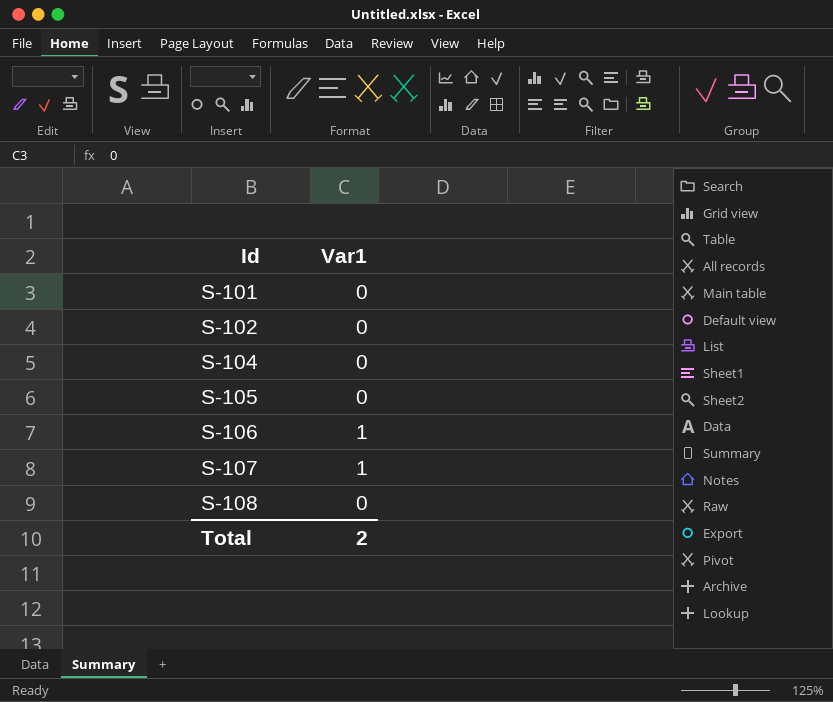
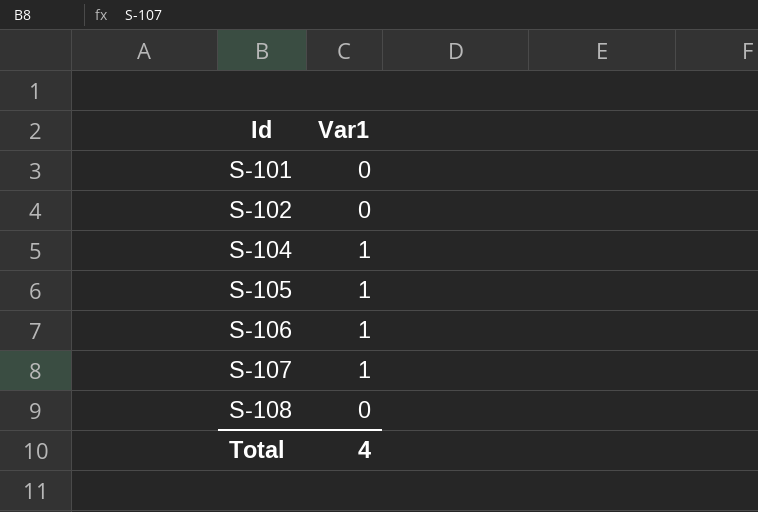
S-104 | Var1: 0 -> 1
S-105 | Var1: 0 -> 1
Total | Var1: 2 -> 4

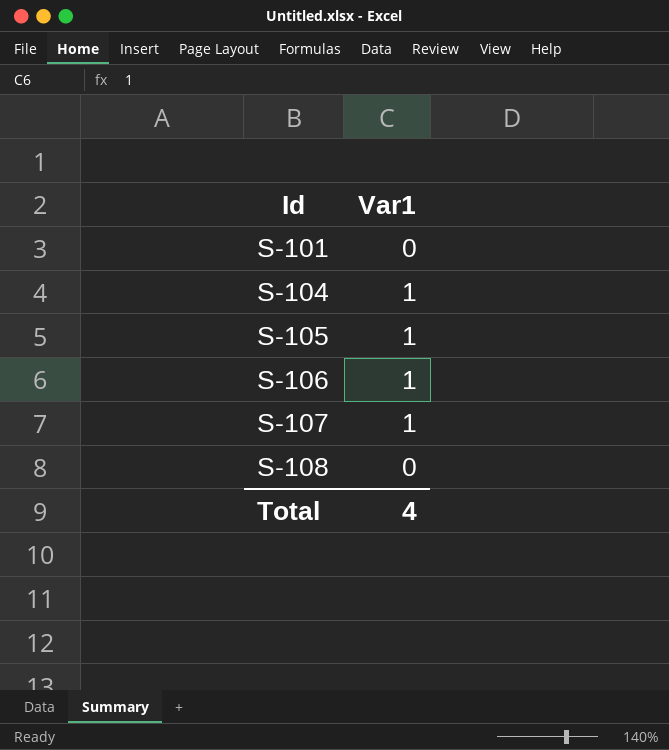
row S-102: 0 -> none

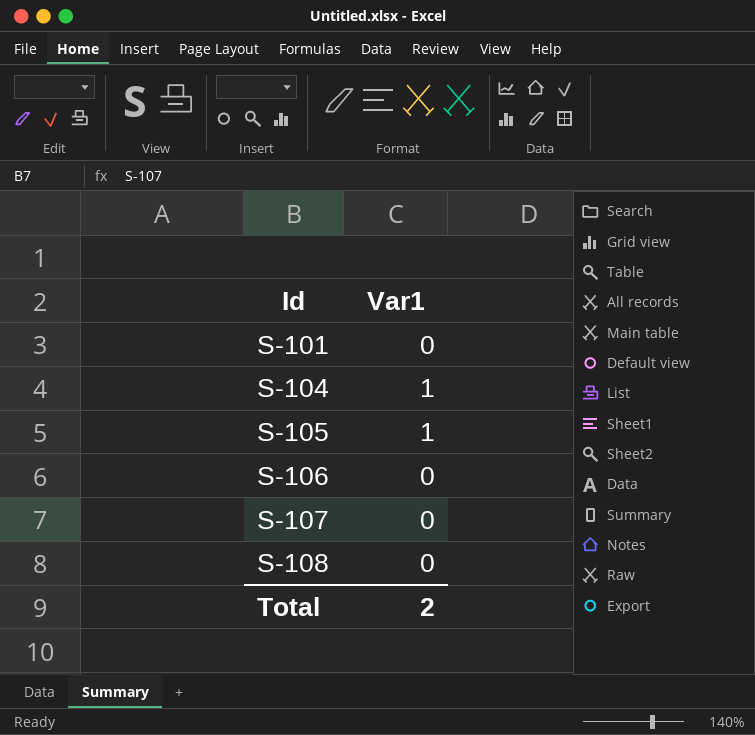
S-106 | Var1: 1 -> 0
S-107 | Var1: 1 -> 0
Total | Var1: 4 -> 2

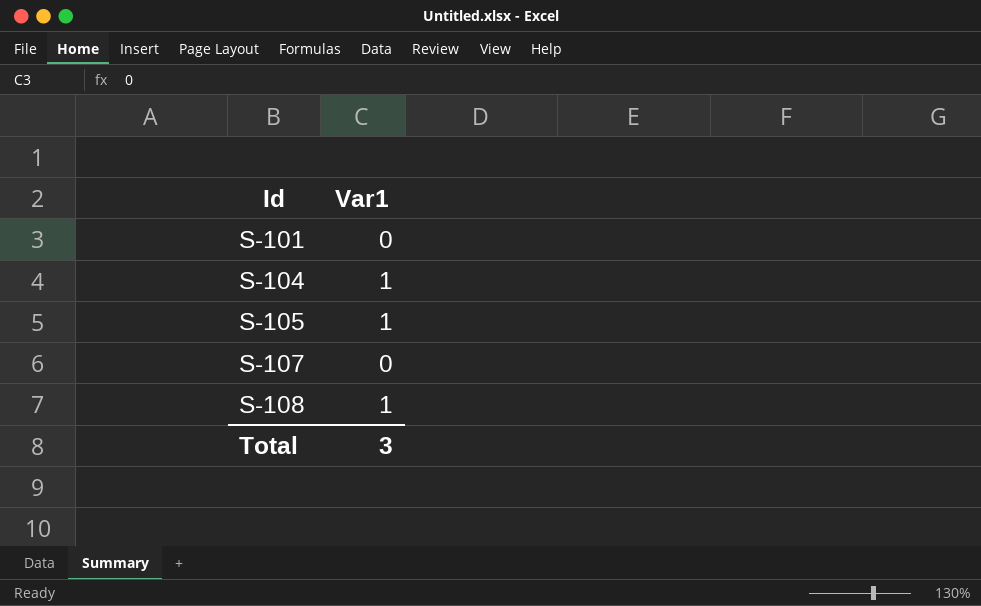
row S-106: 0 -> none
S-108 | Var1: 0 -> 1
Total | Var1: 2 -> 3

